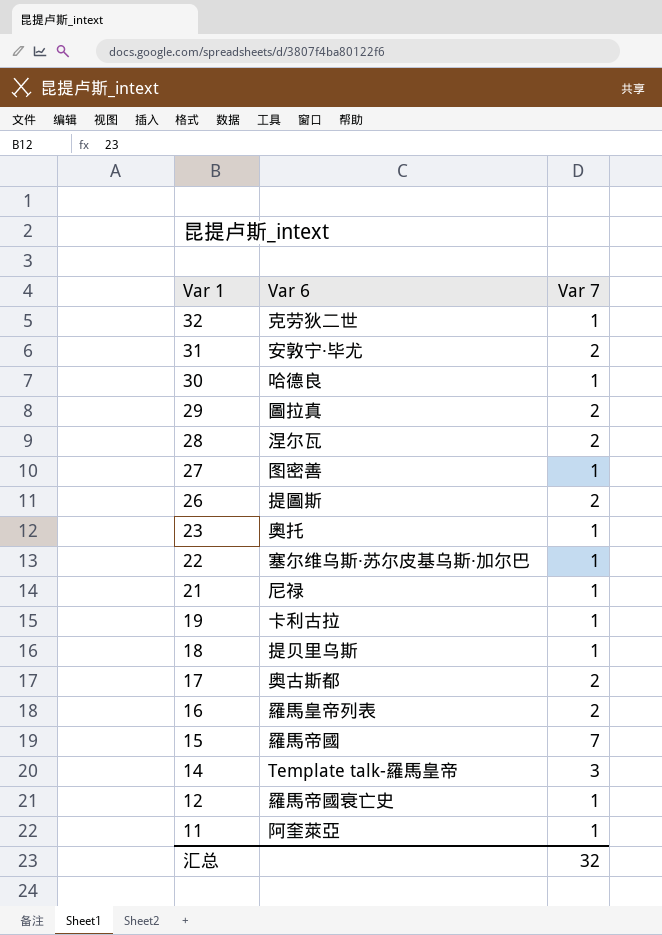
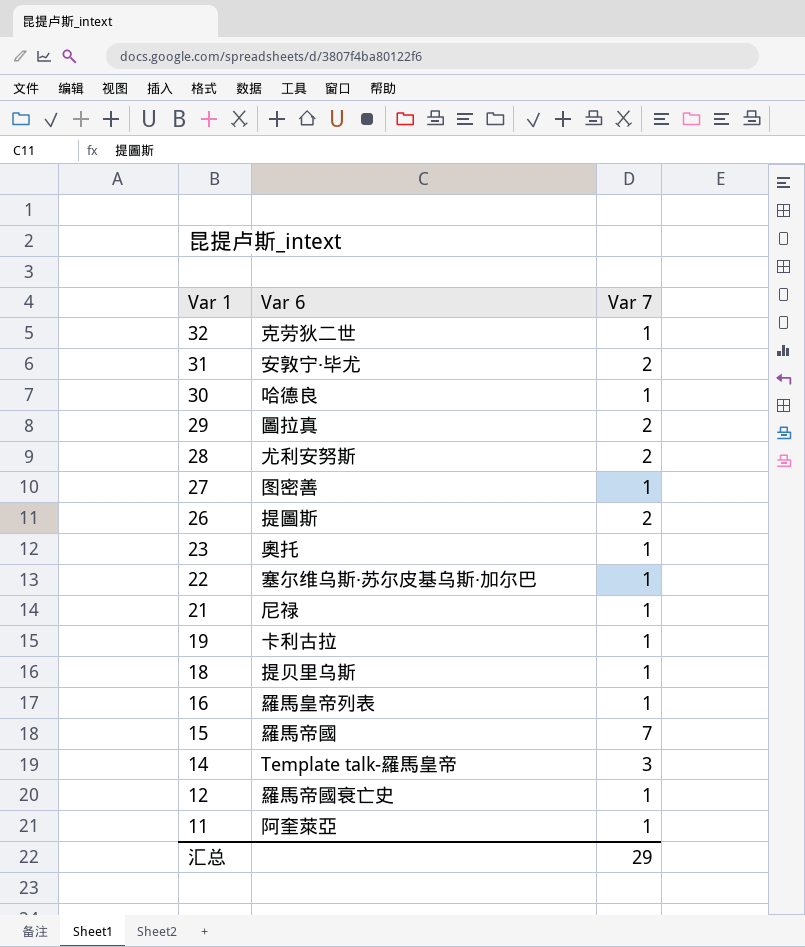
row 17: 奥古斯都 | 2 -> none
28 | Var 6: 涅尔瓦 -> 尤利安努斯
16 | Var 7: 2 -> 1
汇总 | Var 7: 32 -> 29

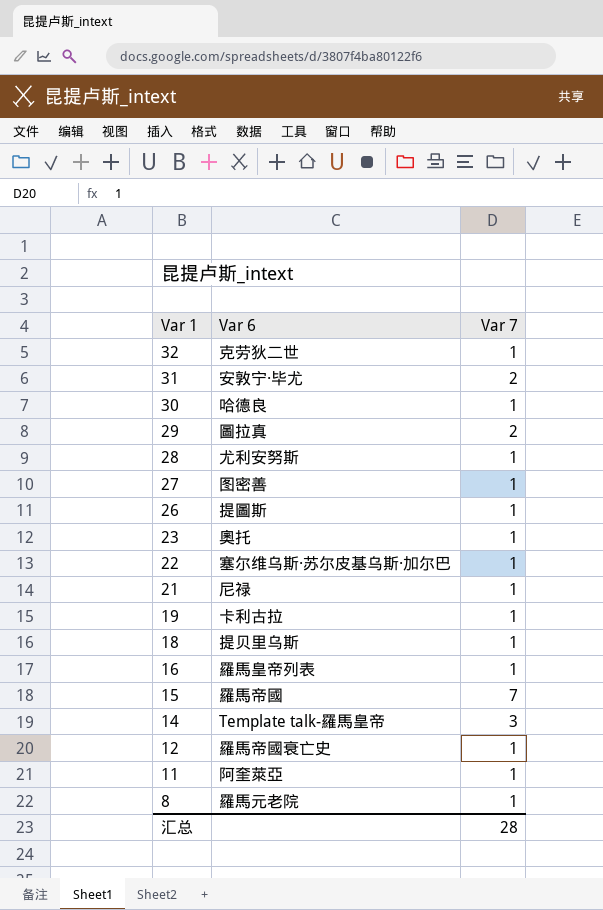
28 | Var 7: 2 -> 1
26 | Var 7: 2 -> 1
row 8: none -> 羅馬元老院 | 1
汇总 | Var 7: 29 -> 28

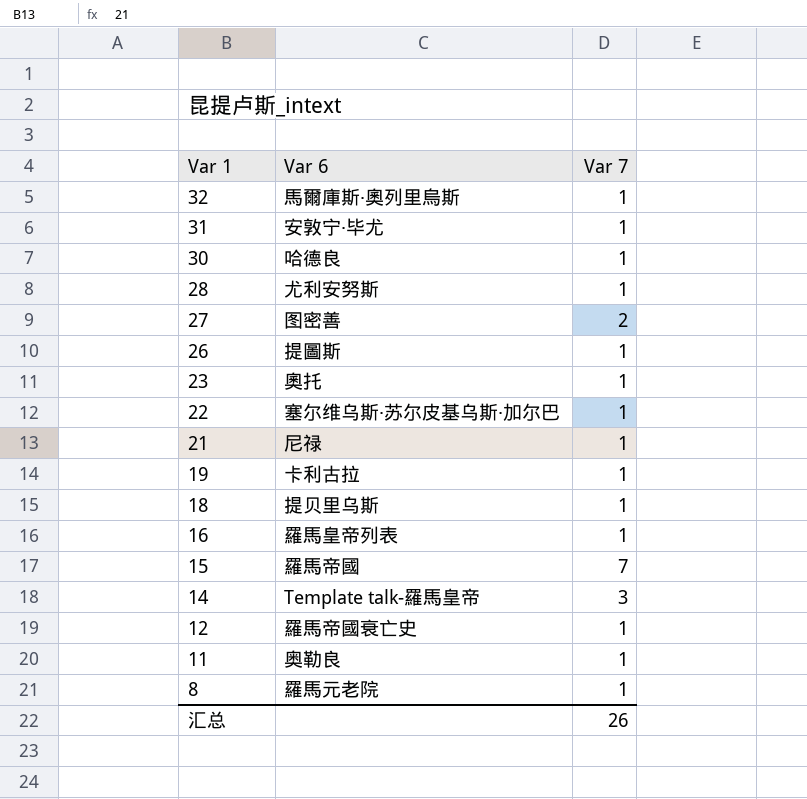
row 29: 圖拉真 | 2 -> none
32 | Var 6: 克劳狄二世 -> 馬爾庫斯·奧列里烏斯
31 | Var 7: 2 -> 1
27 | Var 7: 1 -> 2
11 | Var 6: 阿奎萊亞 -> 奥勒良
汇总 | Var 7: 28 -> 26

